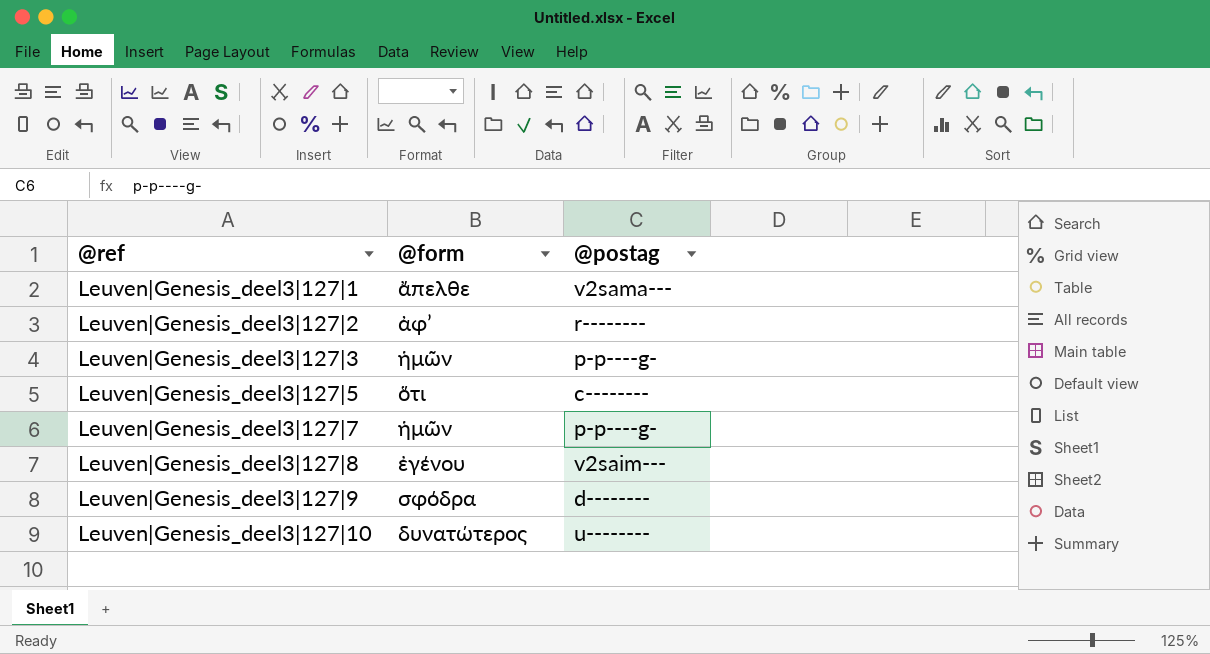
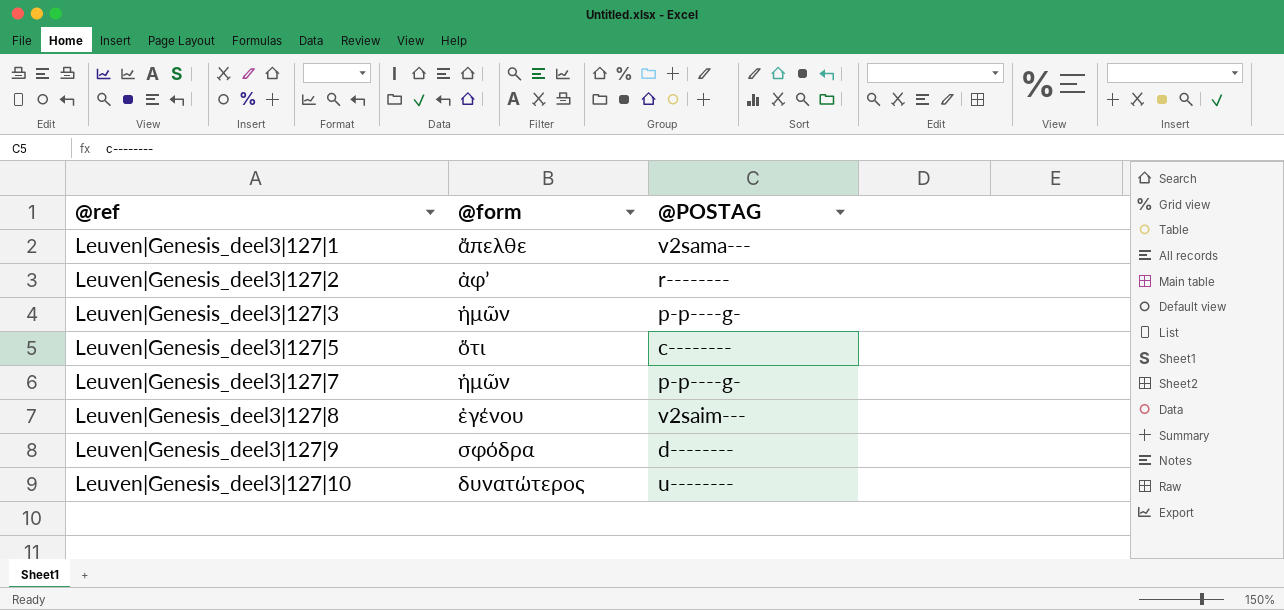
column name: @postag -> @POSTAG

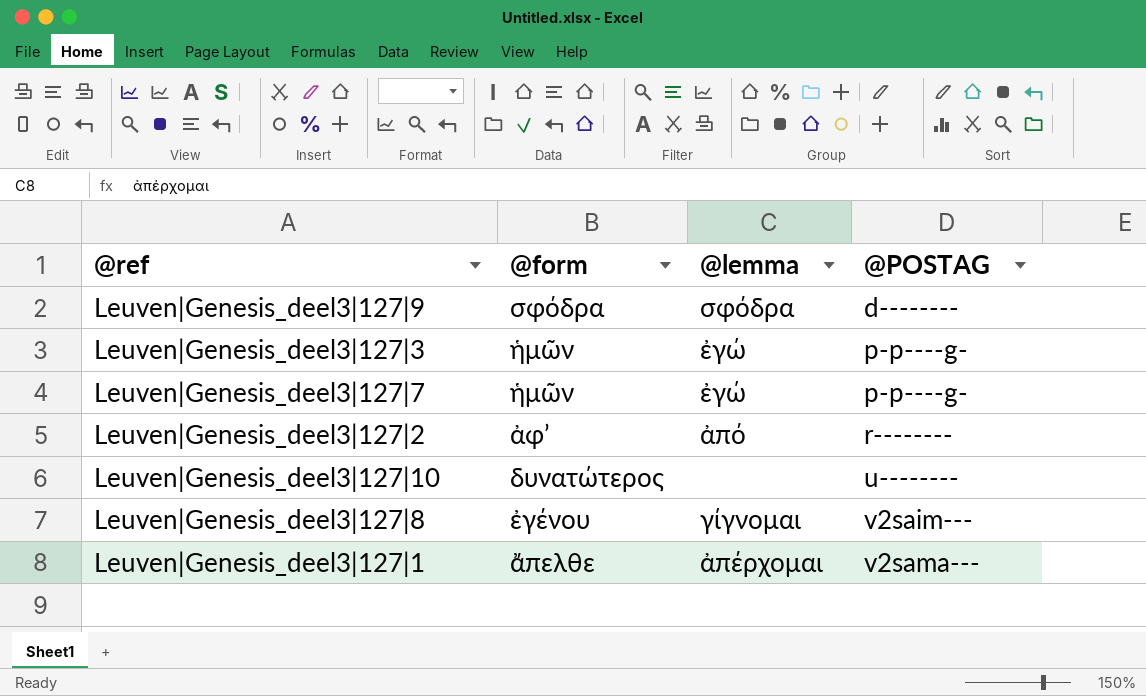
row order: @ref ascending -> @POSTAG ascending
column @lemma | position: none -> 3
row Leuven|Genesis_deel3|127|5: ὅτι | c-------- -> none

